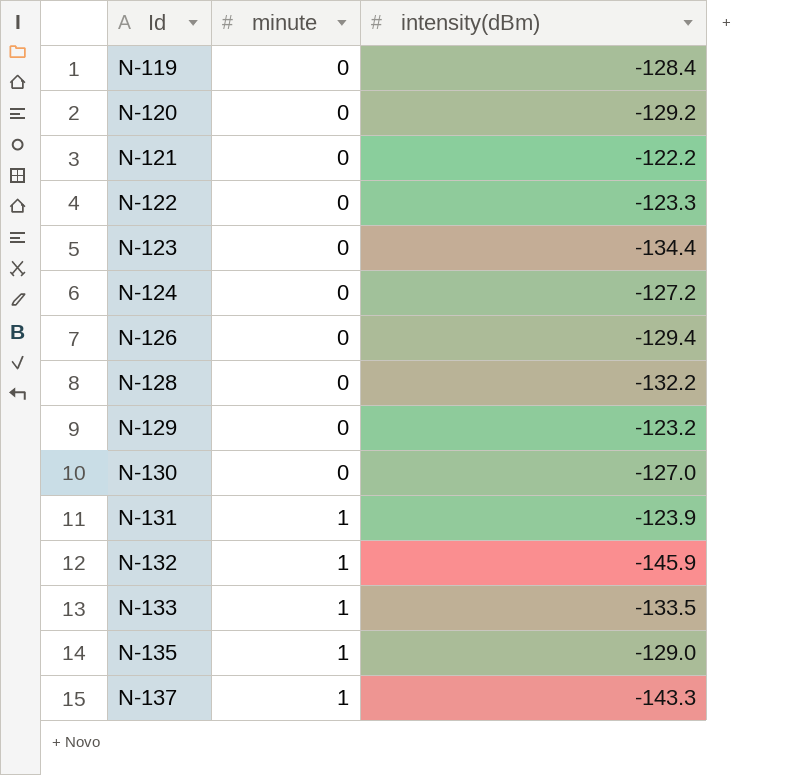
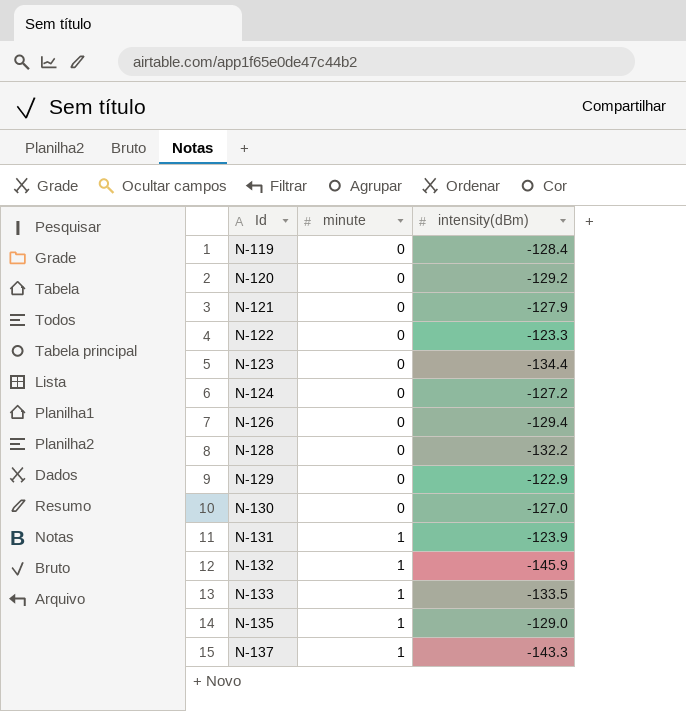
N-121 | intensity(dBm): -122.2 -> -127.9
N-129 | intensity(dBm): -123.2 -> -122.9

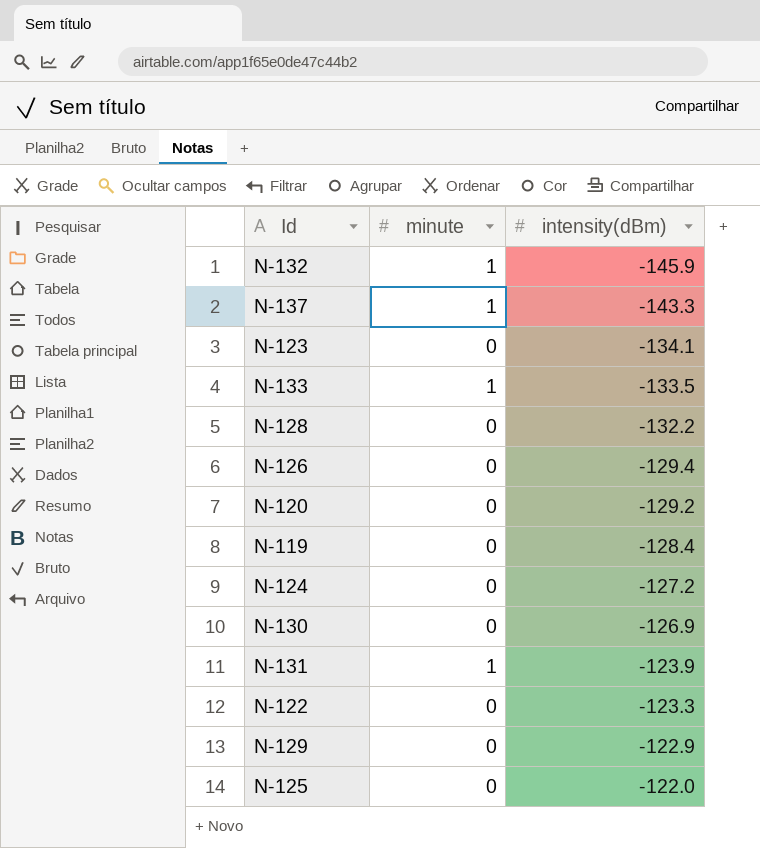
row order: Id ascending -> intensity(dBm) ascending
row N-121: 0 | -127.9 -> none
row N-135: 1 | -129.0 -> none
N-123 | intensity(dBm): -134.4 -> -134.1
N-130 | intensity(dBm): -127.0 -> -126.9
row N-125: none -> 0 | -122.0

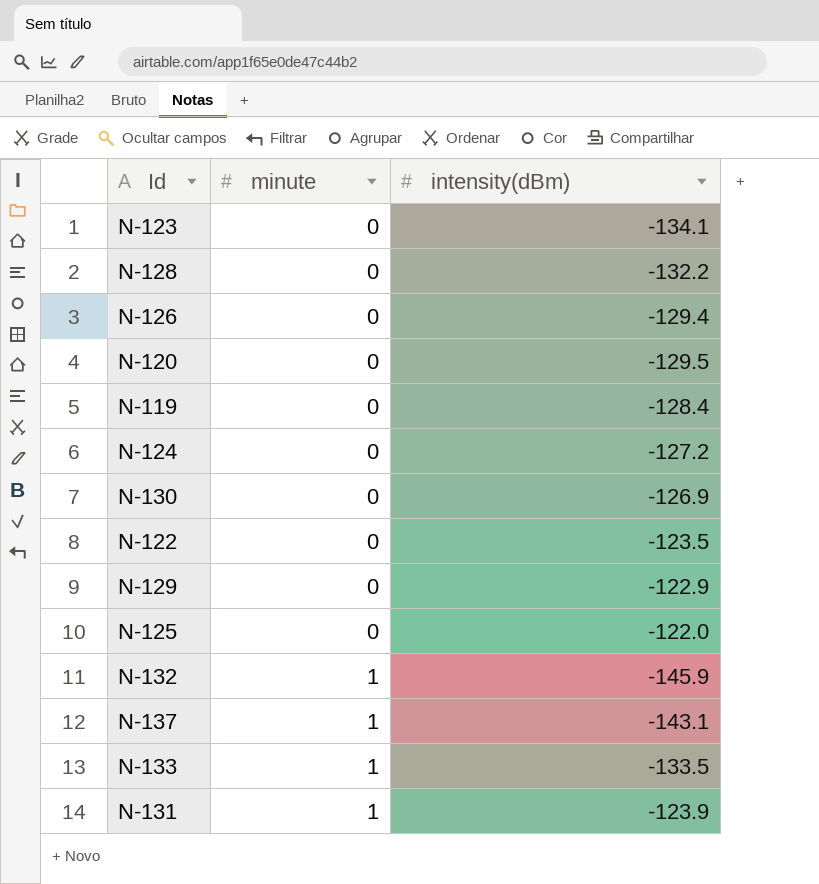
row order: intensity(dBm) ascending -> minute ascending
N-120 | intensity(dBm): -129.2 -> -129.5
N-122 | intensity(dBm): -123.3 -> -123.5
N-137 | intensity(dBm): -143.3 -> -143.1

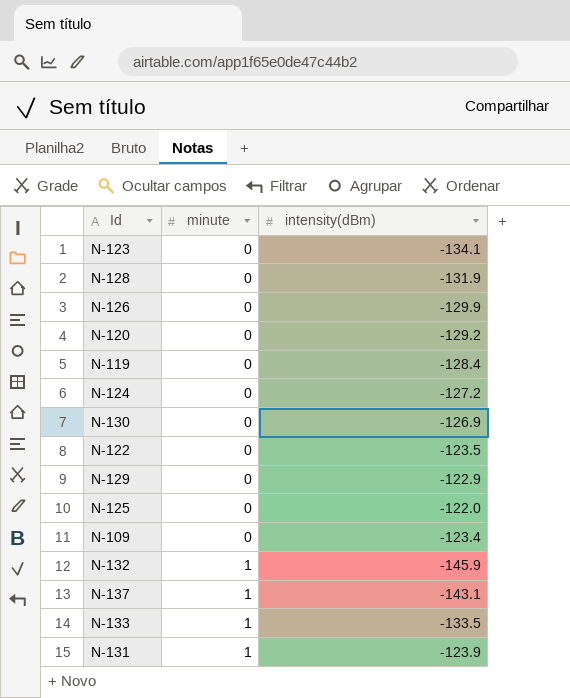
N-128 | intensity(dBm): -132.2 -> -131.9
N-126 | intensity(dBm): -129.4 -> -129.9
N-120 | intensity(dBm): -129.5 -> -129.2
row N-109: none -> 0 | -123.4

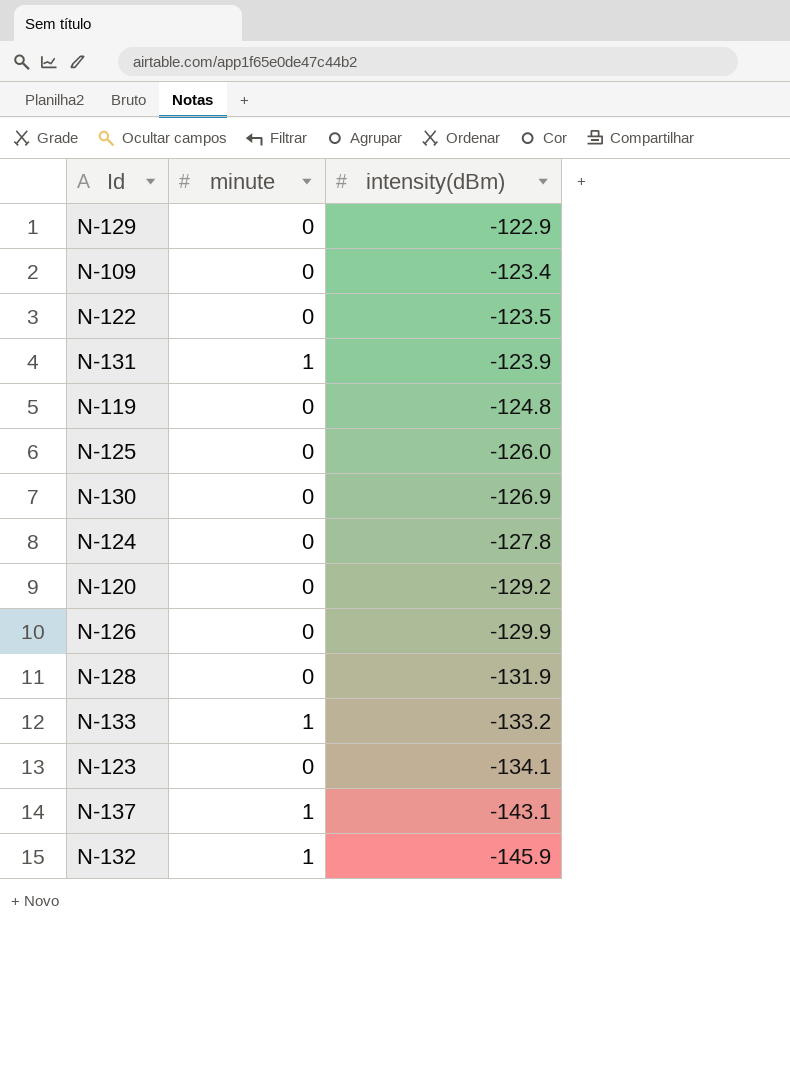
row order: minute ascending -> intensity(dBm) descending
N-119 | intensity(dBm): -128.4 -> -124.8
N-125 | intensity(dBm): -122.0 -> -126.0
N-124 | intensity(dBm): -127.2 -> -127.8
N-133 | intensity(dBm): -133.5 -> -133.2

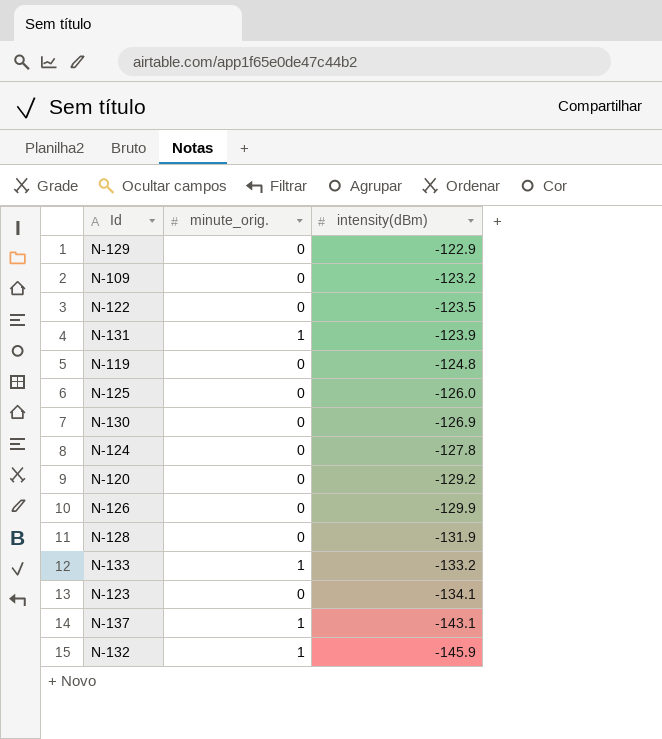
column name: minute -> minute_orig.
N-109 | intensity(dBm): -123.4 -> -123.2

